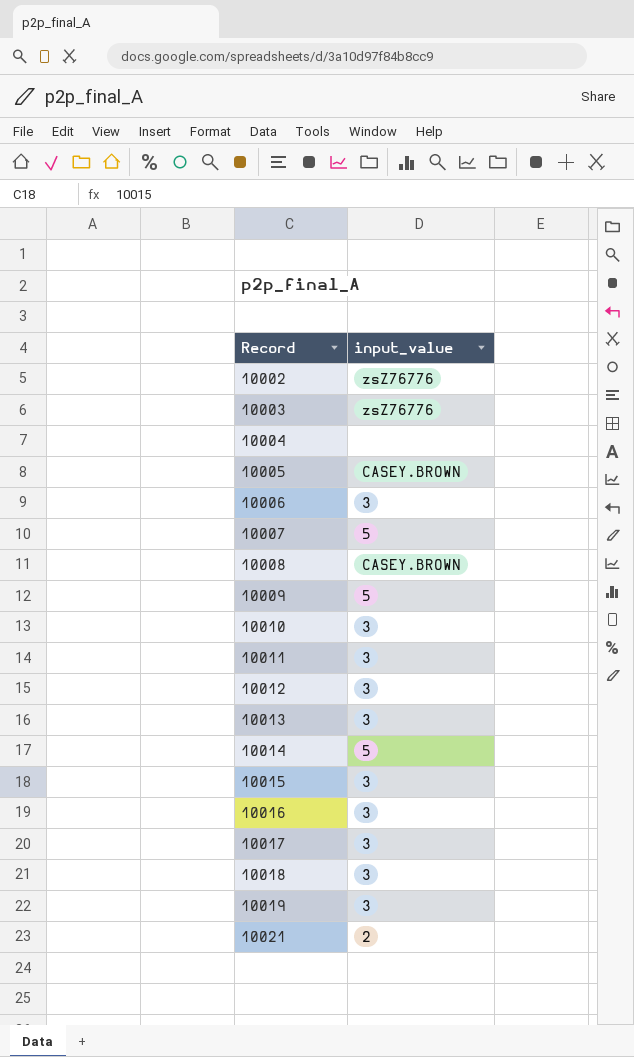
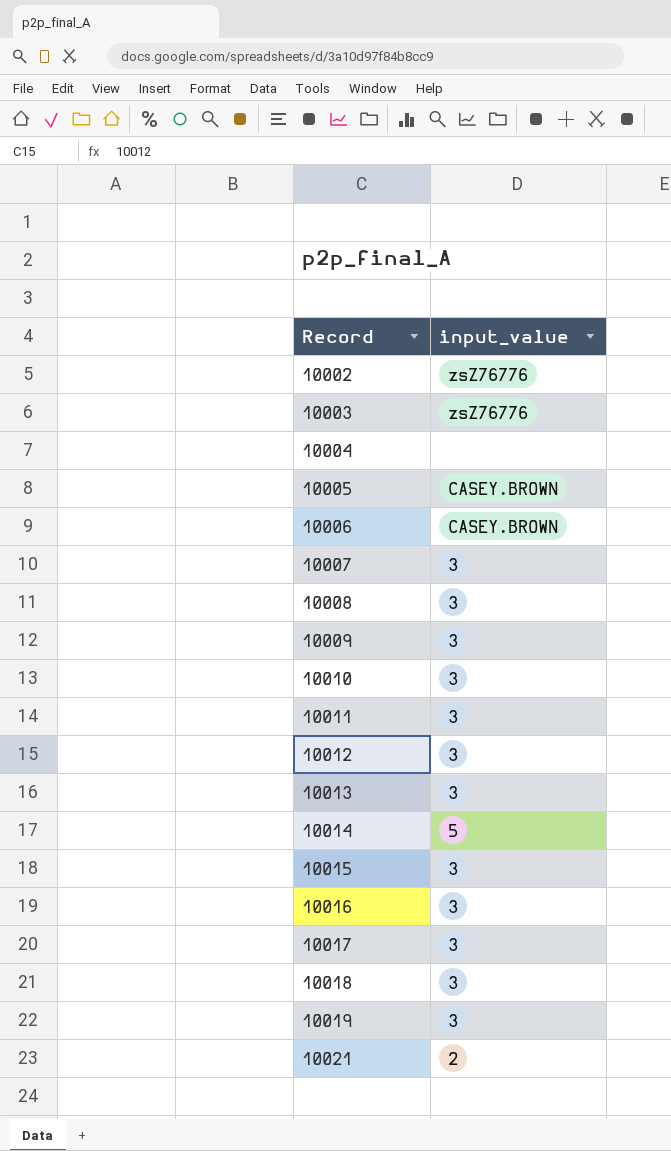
10006 | input_value: 3 -> CASEY.BROWN
10007 | input_value: 5 -> 3
10008 | input_value: CASEY.BROWN -> 3
10009 | input_value: 5 -> 3

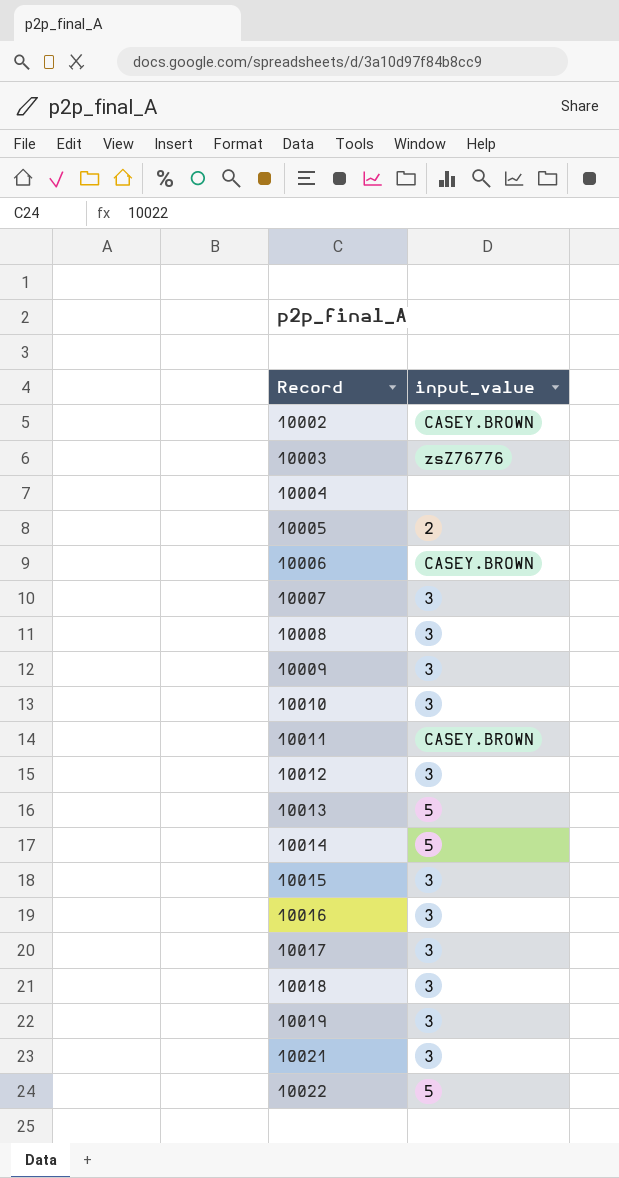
10002 | input_value: zsZ76776 -> CASEY.BROWN
10005 | input_value: CASEY.BROWN -> 2
10011 | input_value: 3 -> CASEY.BROWN
10013 | input_value: 3 -> 5
10021 | input_value: 2 -> 3
row 10022: none -> 5

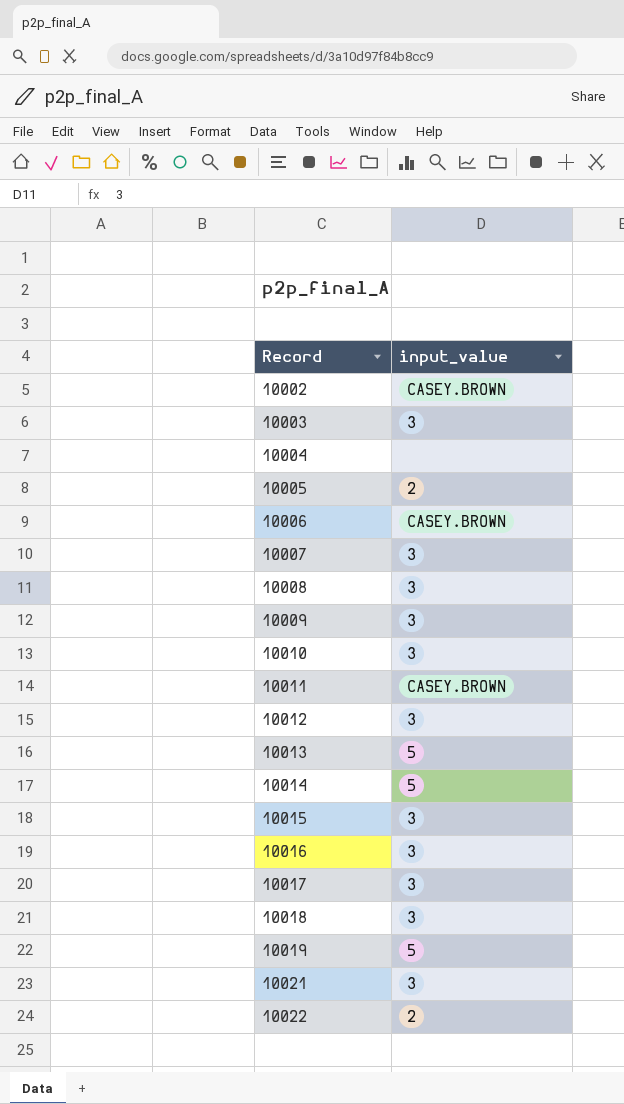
10003 | input_value: zsZ76776 -> 3
10019 | input_value: 3 -> 5
10022 | input_value: 5 -> 2

